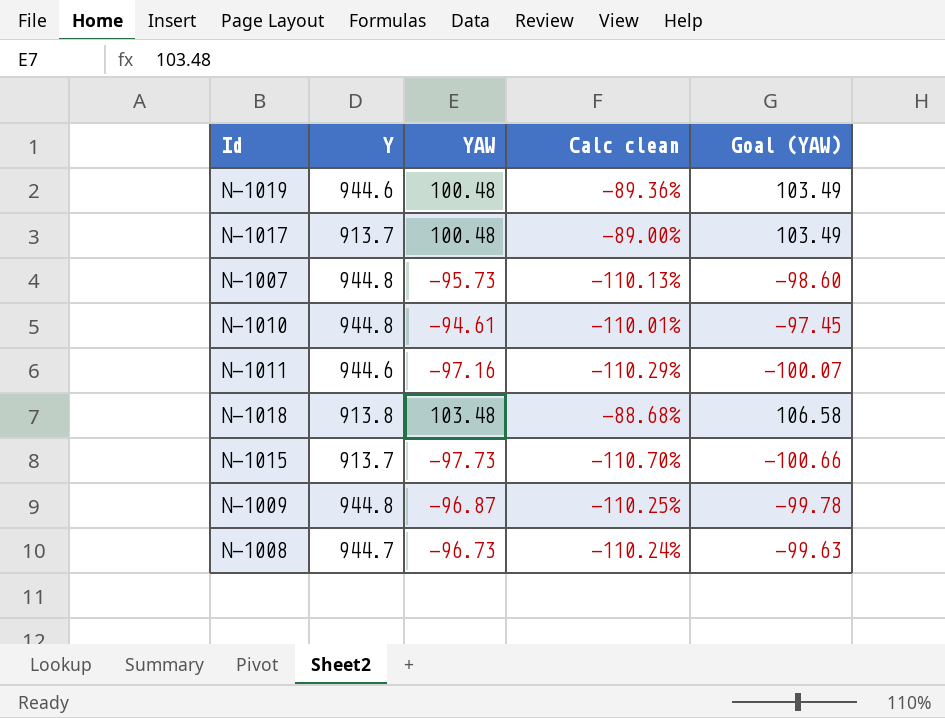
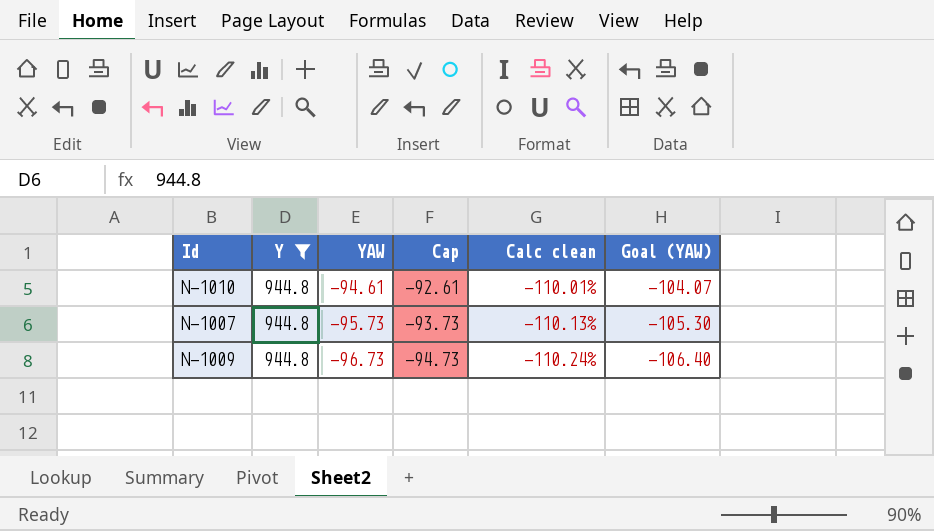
filter: none -> Y = 944.8
row order: none -> YAW descending
column Cap | formula: none -> [YAW] + 2
column Goal (YAW) | formula: [YAW] * 1.03 -> [YAW] * 1.1
N-1009 | YAW: -96.87 -> -96.73
N-1009 | Calc clean: -110.25% -> -110.24%

